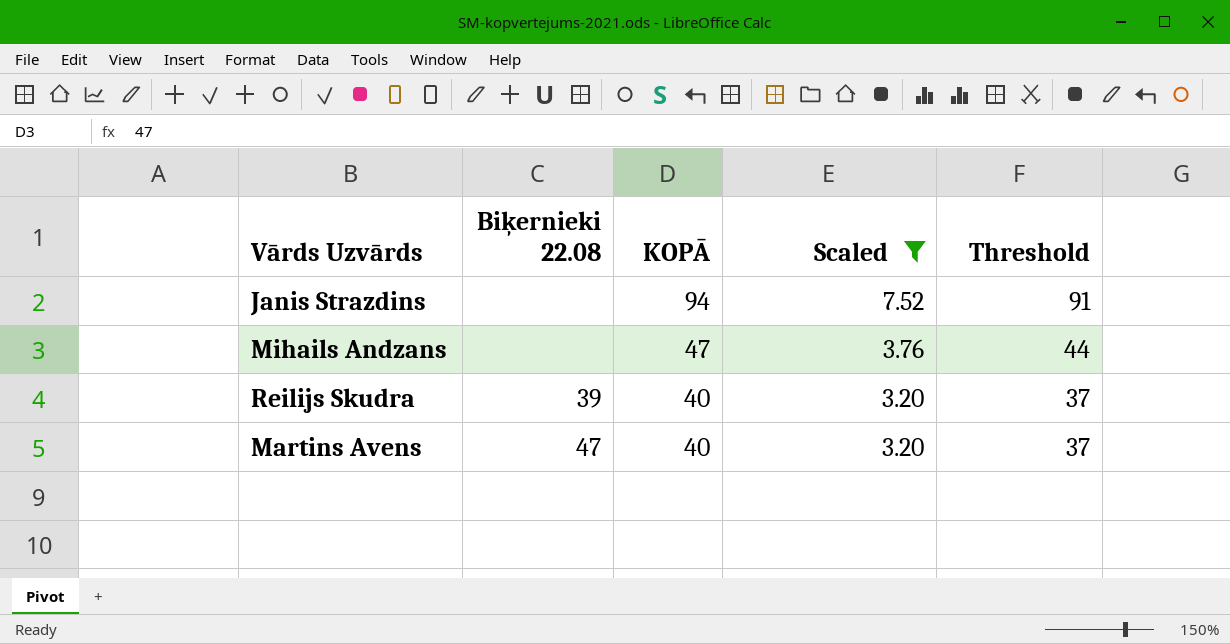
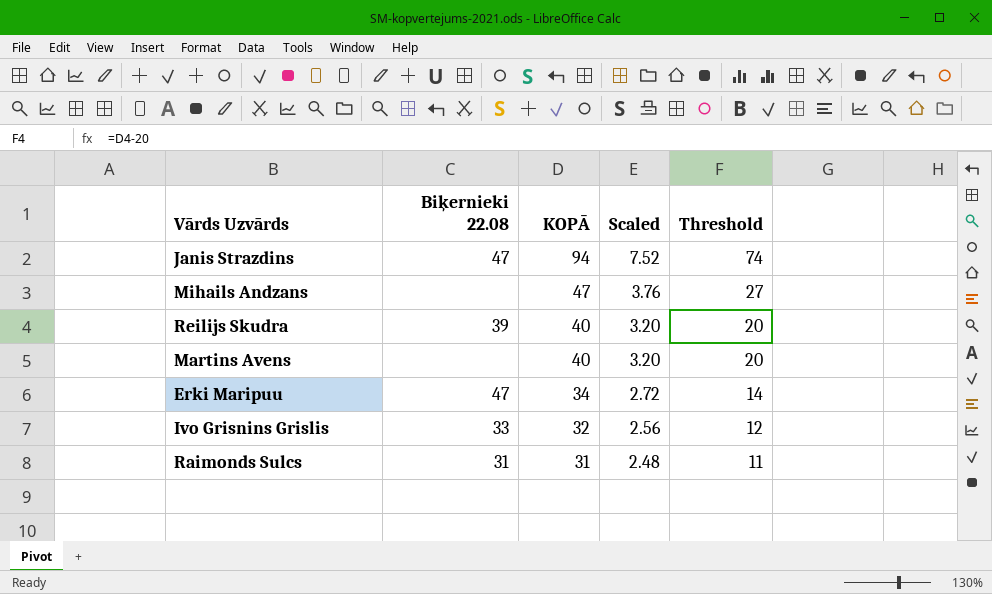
filter: Scaled >= 3.20 -> none
column Threshold | formula: [KOPĀ] - 3 -> [KOPĀ] - 20
Janis Strazdins | Biķernieki 22.08: none -> 47
Martins Avens | Biķernieki 22.08: 47 -> none

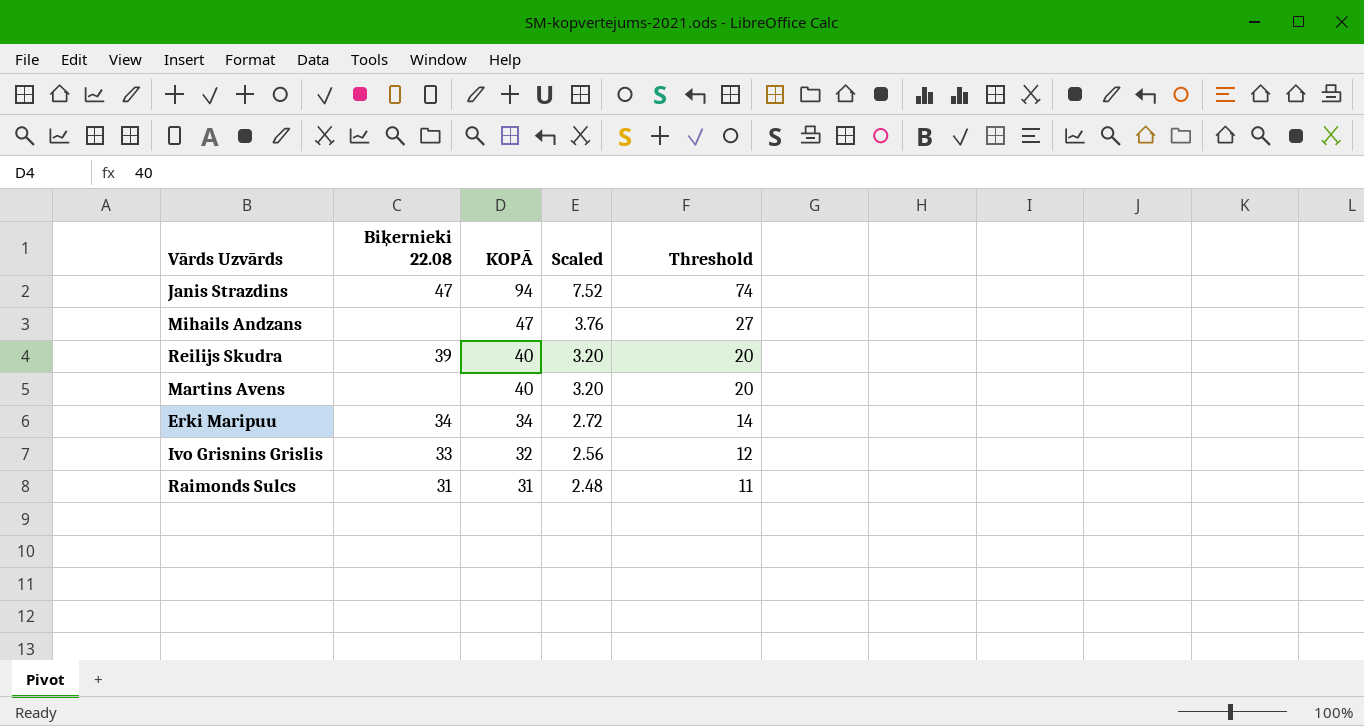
Erki Maripuu | Biķernieki 22.08: 47 -> 34

